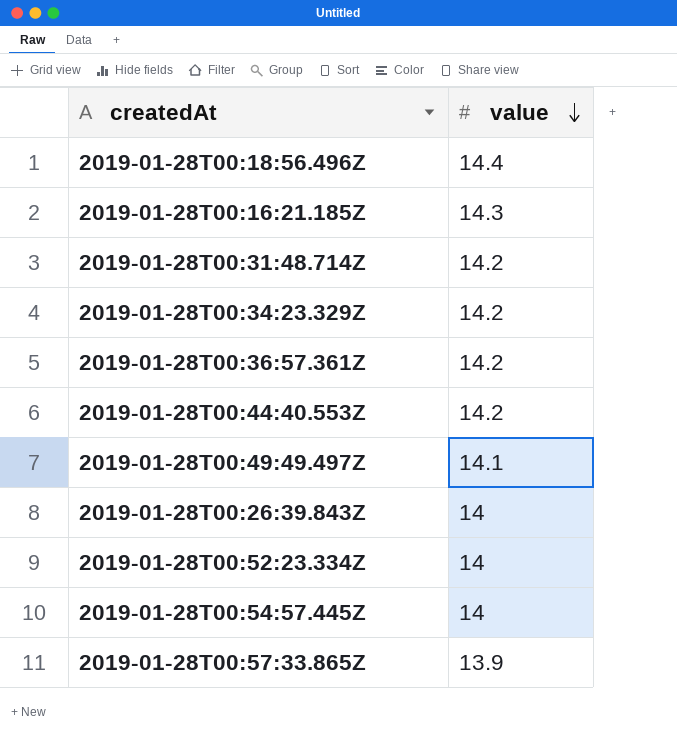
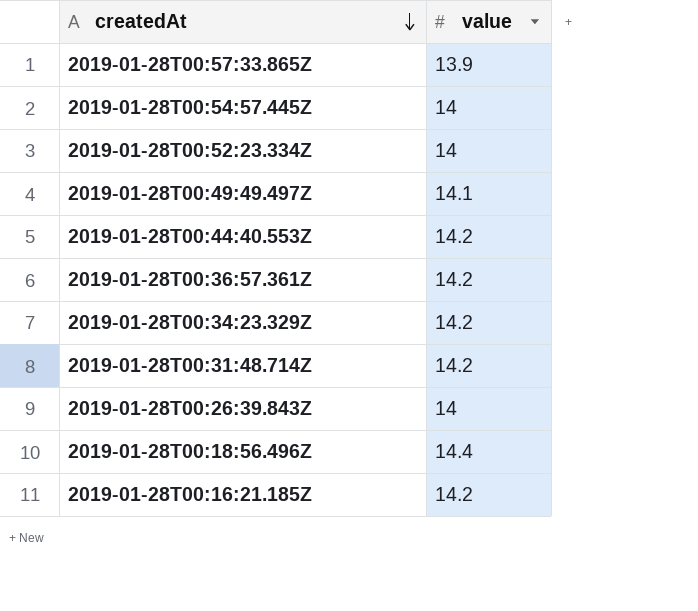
row order: value descending -> createdAt descending
2019-01-28T00:16:21.185Z | value: 14.3 -> 14.2

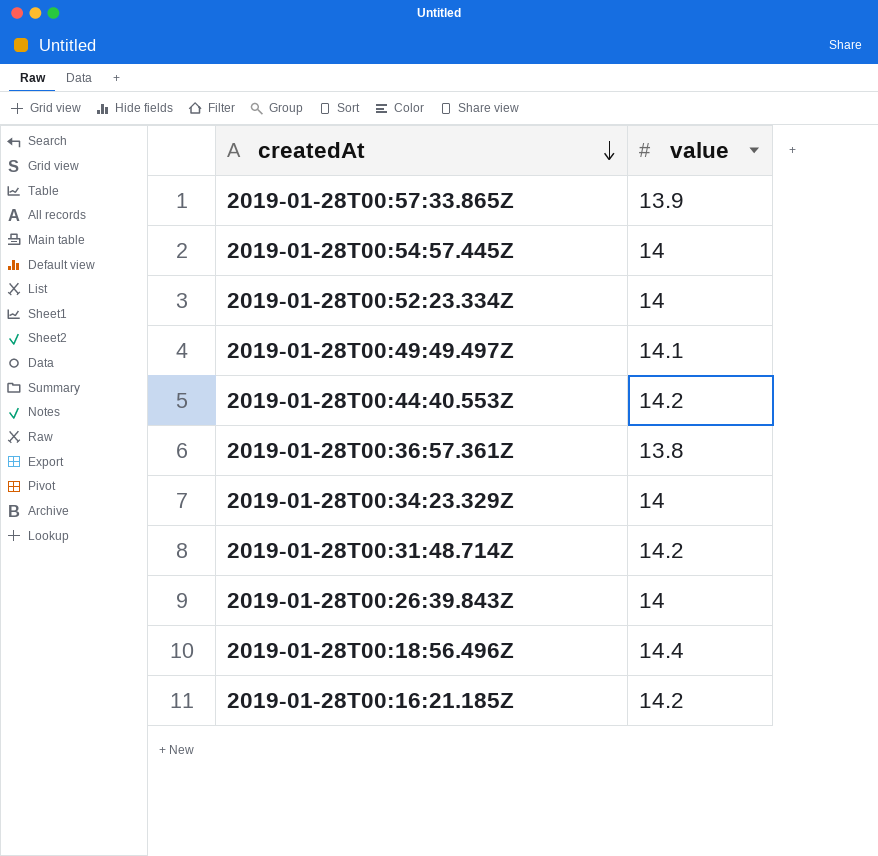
2019-01-28T00:36:57.361Z | value: 14.2 -> 13.8
2019-01-28T00:34:23.329Z | value: 14.2 -> 14

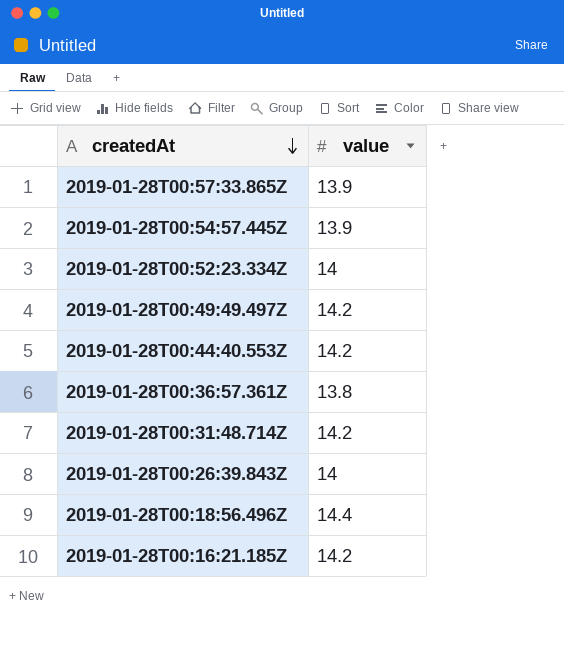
row 2019-01-28T00:34:23.329Z: 14 -> none
2019-01-28T00:54:57.445Z | value: 14 -> 13.9
2019-01-28T00:49:49.497Z | value: 14.1 -> 14.2

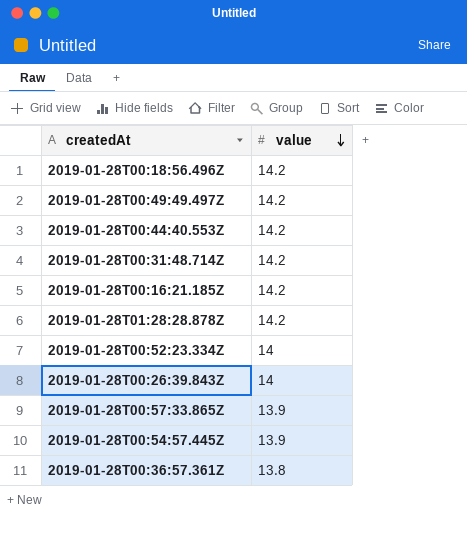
row order: createdAt descending -> value descending
2019-01-28T00:18:56.496Z | value: 14.4 -> 14.2
row 2019-01-28T01:28:28.878Z: none -> 14.2

